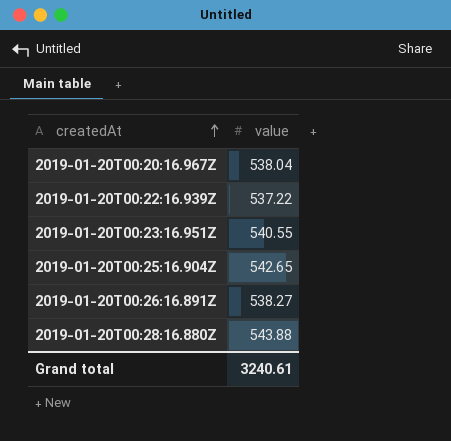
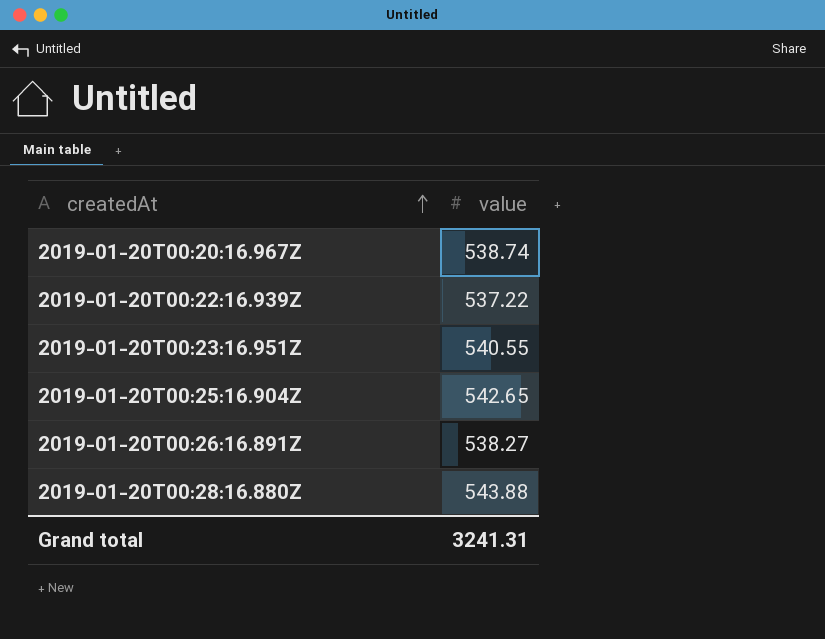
2019-01-20T00:20:16.967Z | value: 538.04 -> 538.74
Grand total | value: 3240.61 -> 3241.31

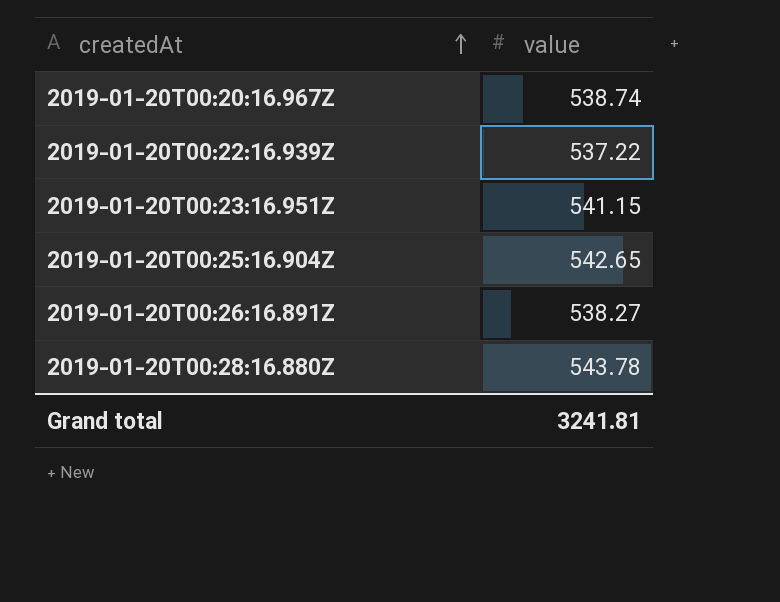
2019-01-20T00:23:16.951Z | value: 540.55 -> 541.15
2019-01-20T00:28:16.880Z | value: 543.88 -> 543.78
Grand total | value: 3241.31 -> 3241.81

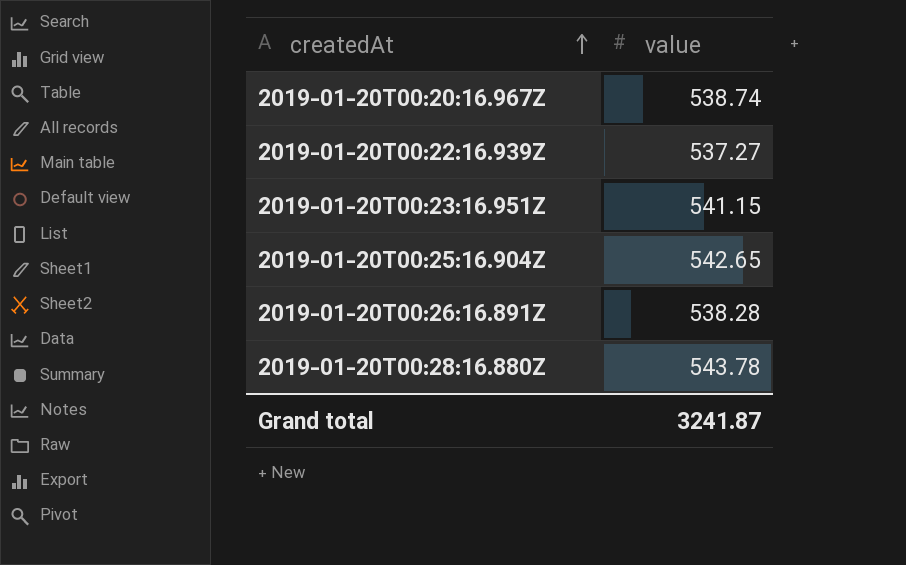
2019-01-20T00:22:16.939Z | value: 537.22 -> 537.27
2019-01-20T00:26:16.891Z | value: 538.27 -> 538.28
Grand total | value: 3241.81 -> 3241.87

